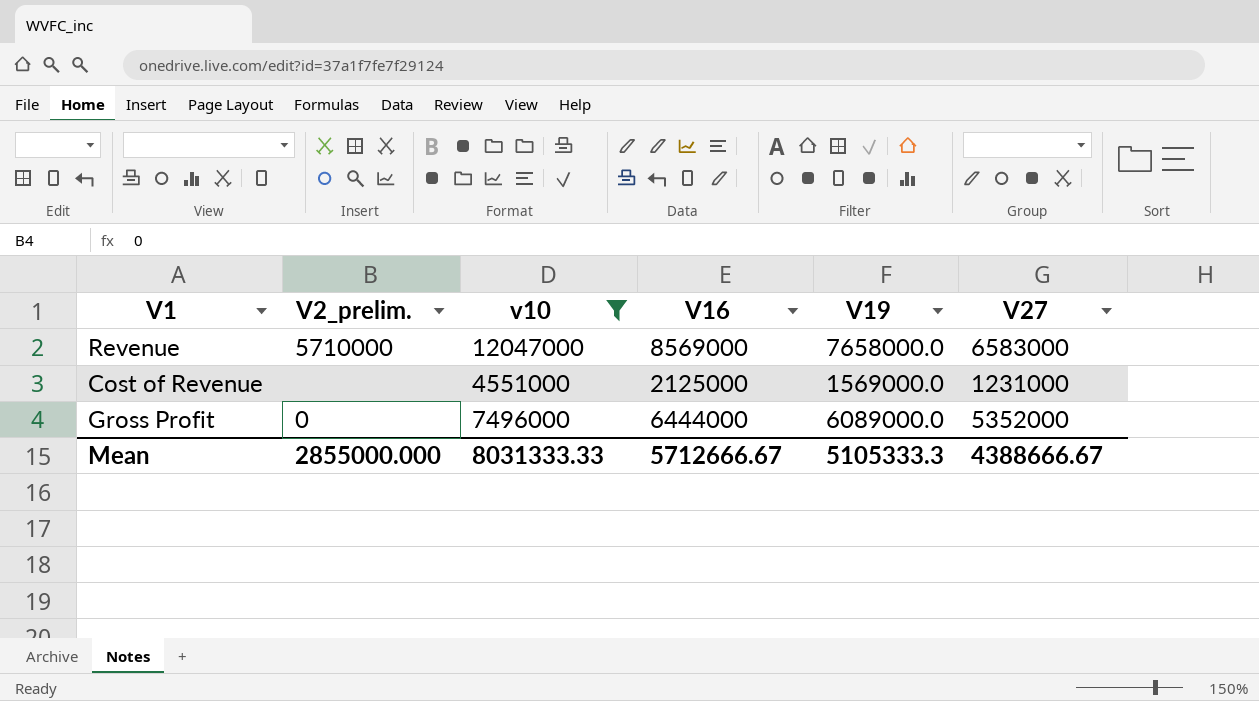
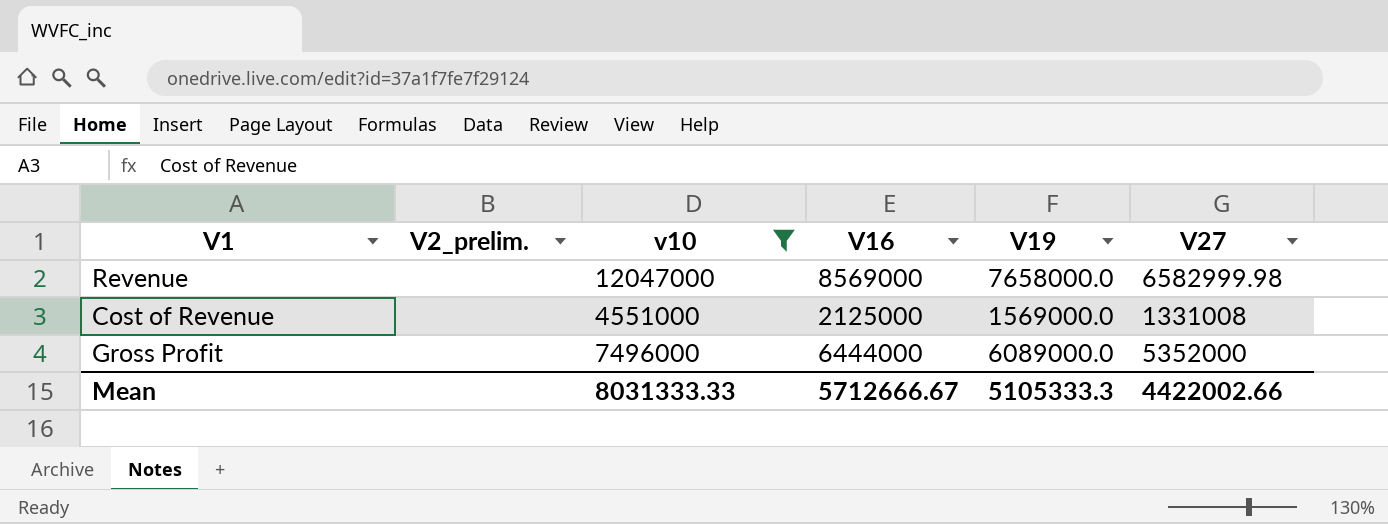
Revenue | V2_prelim.: 5710000 -> none
Revenue | V27: 6583000 -> 6582999.98
Cost of Revenue | V27: 1231000 -> 1331008
Gross Profit | V2_prelim.: 0 -> none
Mean | V2_prelim.: 2855000.000 -> none
Mean | V27: 4388666.67 -> 4422002.66

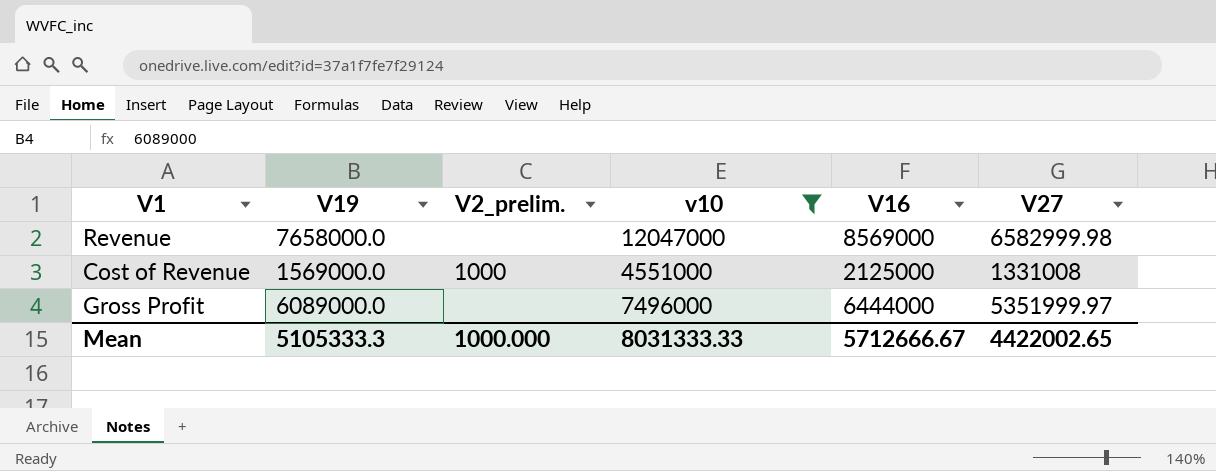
column V19 | position: 5 -> 2
Cost of Revenue | V2_prelim.: none -> 1000
Gross Profit | V27: 5352000 -> 5351999.97
Mean | V2_prelim.: none -> 1000.000
Mean | V27: 4422002.66 -> 4422002.65

